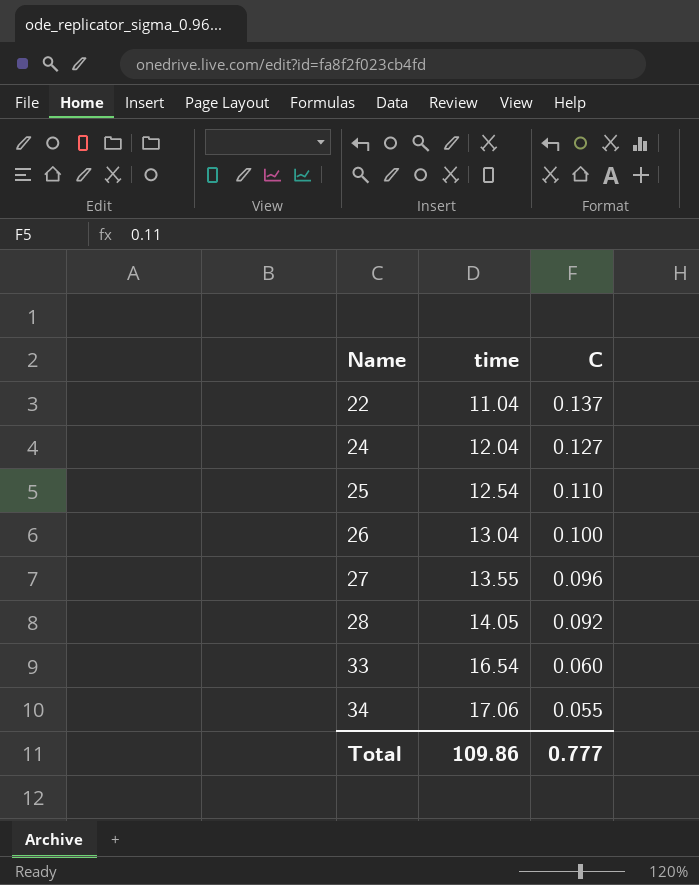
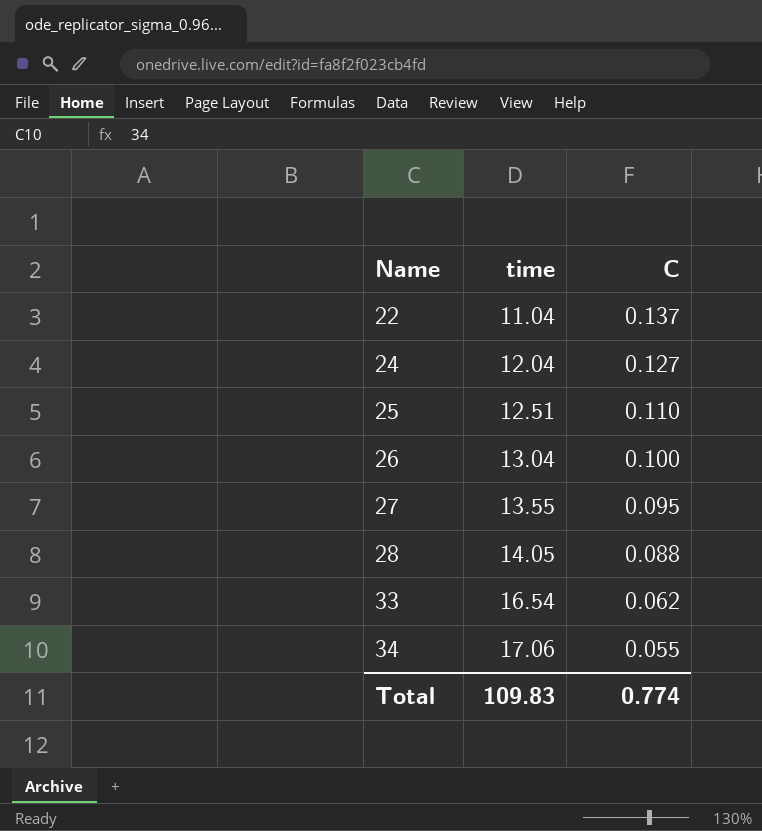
25 | time: 12.54 -> 12.51
27 | C: 0.096 -> 0.095
28 | C: 0.092 -> 0.088
33 | C: 0.060 -> 0.062
Total | time: 109.86 -> 109.83
Total | C: 0.777 -> 0.774

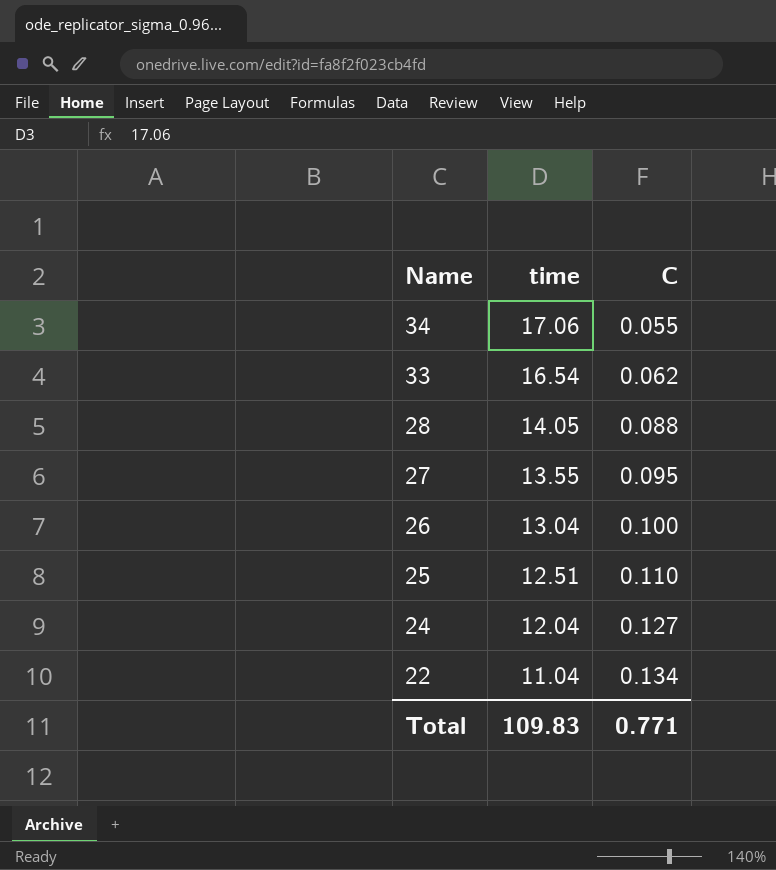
row order: Name ascending -> Name descending
22 | C: 0.137 -> 0.134
Total | C: 0.774 -> 0.771

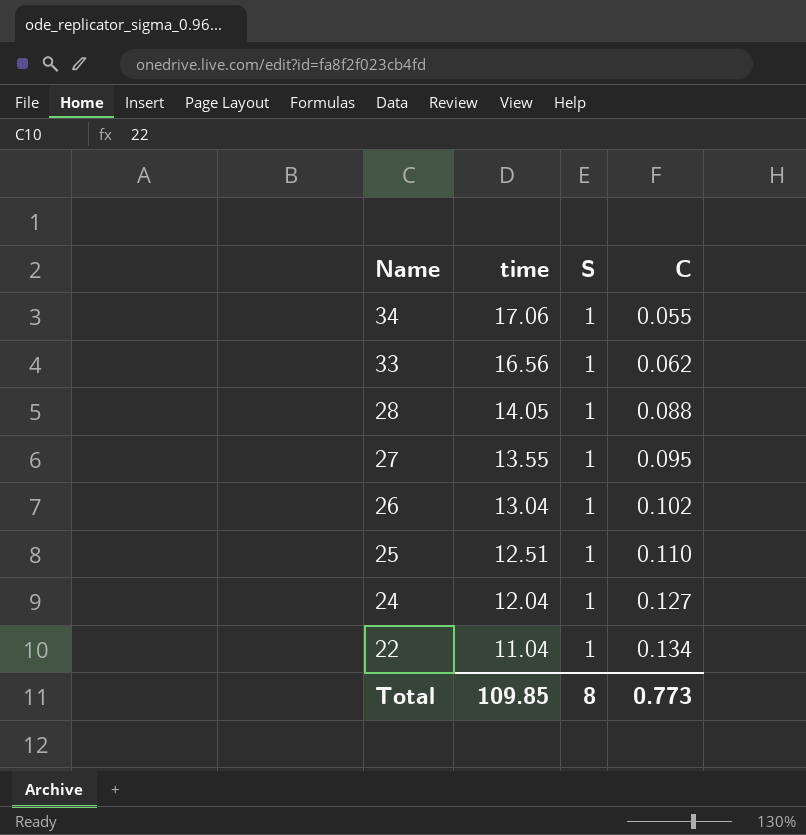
column S | position: none -> 3
33 | time: 16.54 -> 16.56
26 | C: 0.100 -> 0.102
Total | time: 109.83 -> 109.85
Total | C: 0.771 -> 0.773

